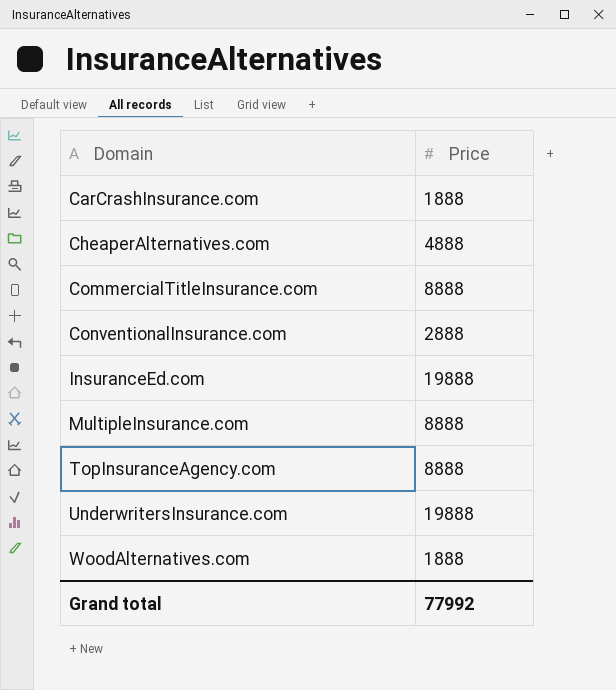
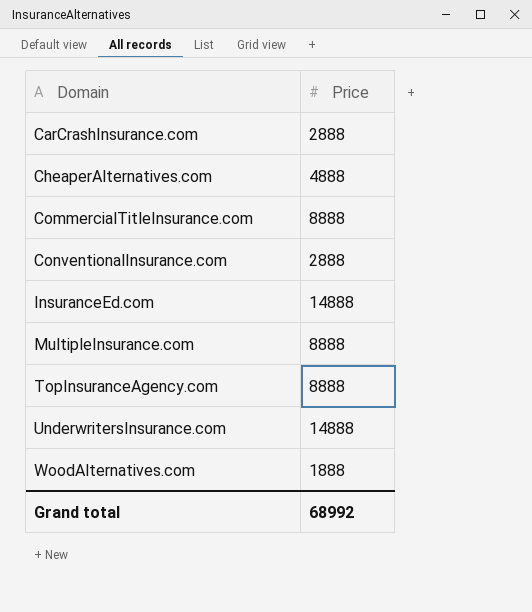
CarCrashInsurance.com | Price: 1888 -> 2888
InsuranceEd.com | Price: 19888 -> 14888
UnderwritersInsurance.com | Price: 19888 -> 14888
Grand total | Price: 77992 -> 68992

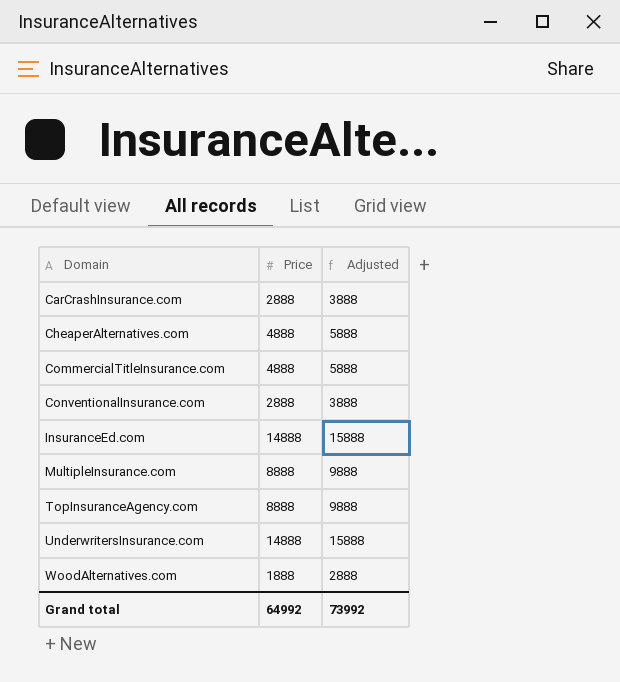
column Adjusted | formula: none -> [Price] + 1000
CommercialTitleInsurance.com | Price: 8888 -> 4888
Grand total | Price: 68992 -> 64992

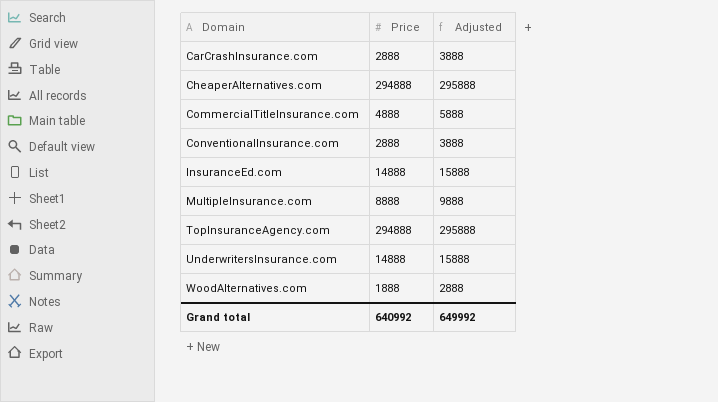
CheaperAlternatives.com | Price: 4888 -> 294888
CheaperAlternatives.com | Adjusted: 5888 -> 295888
TopInsuranceAgency.com | Price: 8888 -> 294888
TopInsuranceAgency.com | Adjusted: 9888 -> 295888
Grand total | Price: 64992 -> 640992
Grand total | Adjusted: 73992 -> 649992

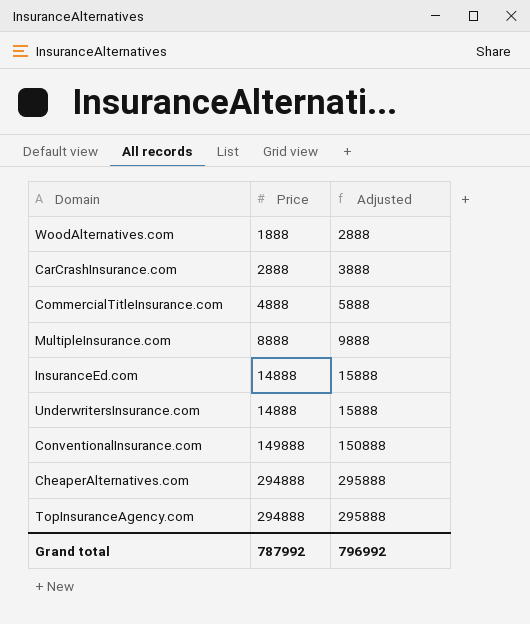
row order: Domain ascending -> Price ascending
ConventionalInsurance.com | Price: 2888 -> 149888
ConventionalInsurance.com | Adjusted: 3888 -> 150888
Grand total | Price: 640992 -> 787992
Grand total | Adjusted: 649992 -> 796992

